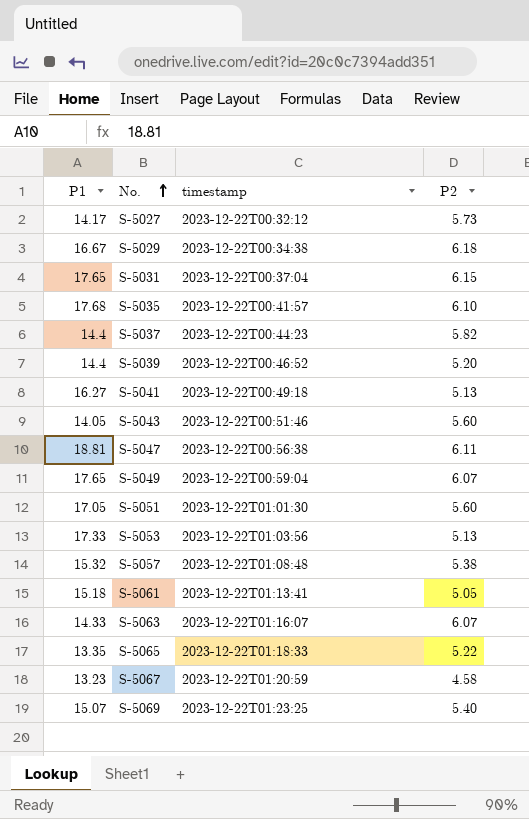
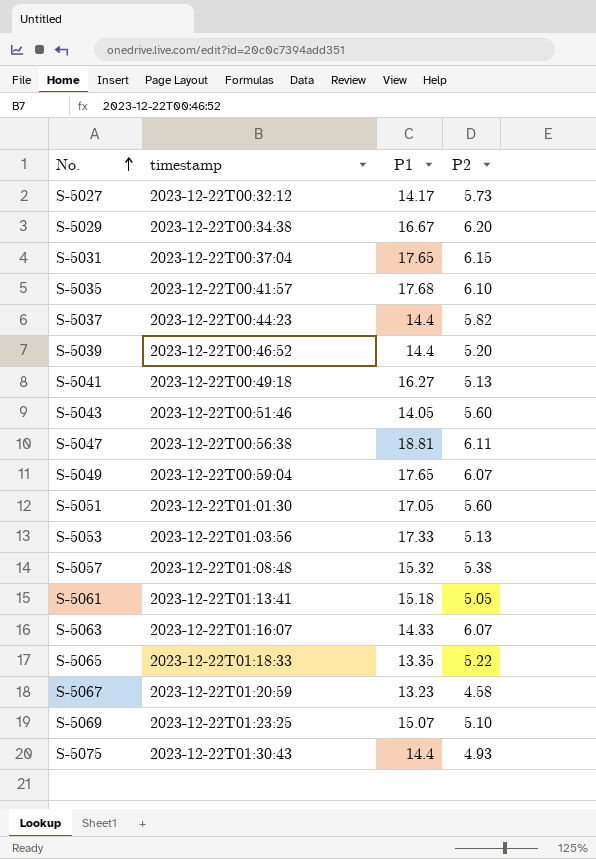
column P1 | position: 1 -> 3
S-5029 | P2: 6.18 -> 6.20
S-5069 | P2: 5.40 -> 5.10
row S-5075: none -> 2023-12-22T01:30:43 | 14.4 | 4.93

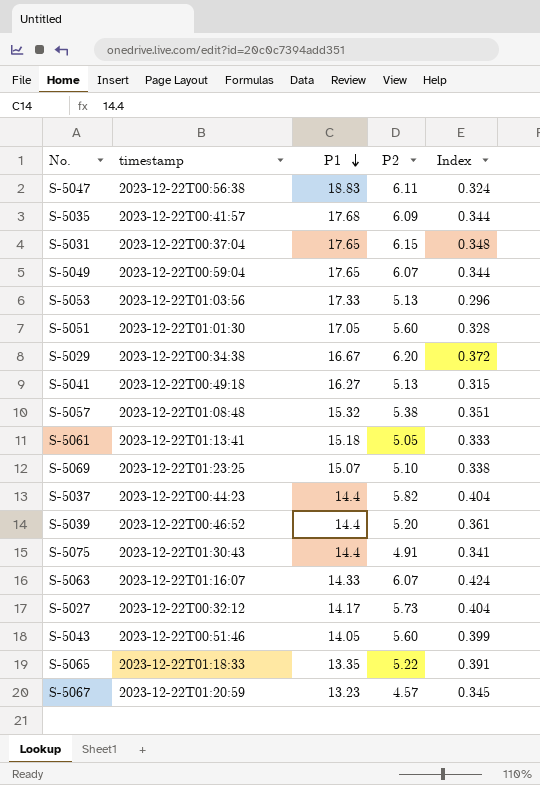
row order: No. ascending -> P1 descending
column Index | formula: none -> [P2] / [P1]
S-5047 | P1: 18.81 -> 18.83
S-5035 | P2: 6.10 -> 6.09
S-5075 | P2: 4.93 -> 4.91
S-5067 | P2: 4.58 -> 4.57

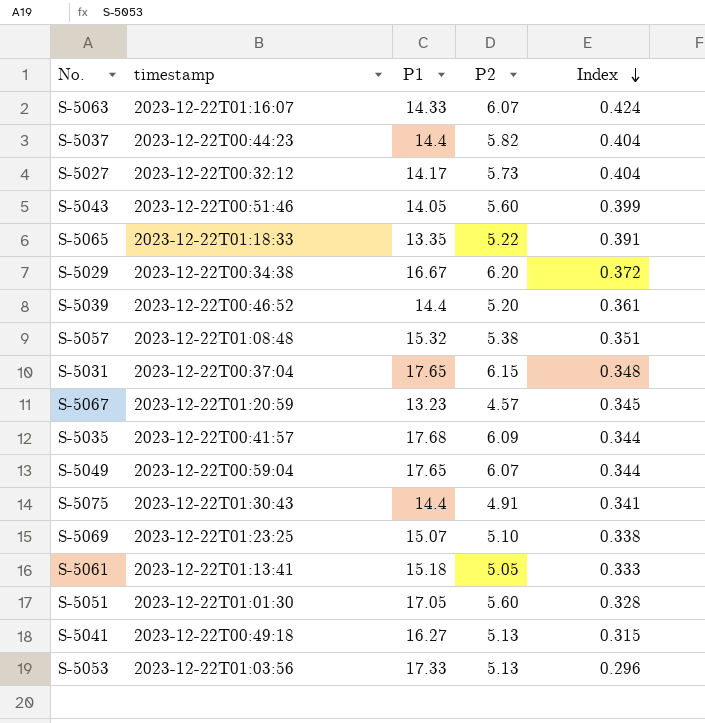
row order: P1 descending -> Index descending
row S-5047: 2023-12-22T00:56:38 | 18.83 | 6.11 | 0.324 -> none

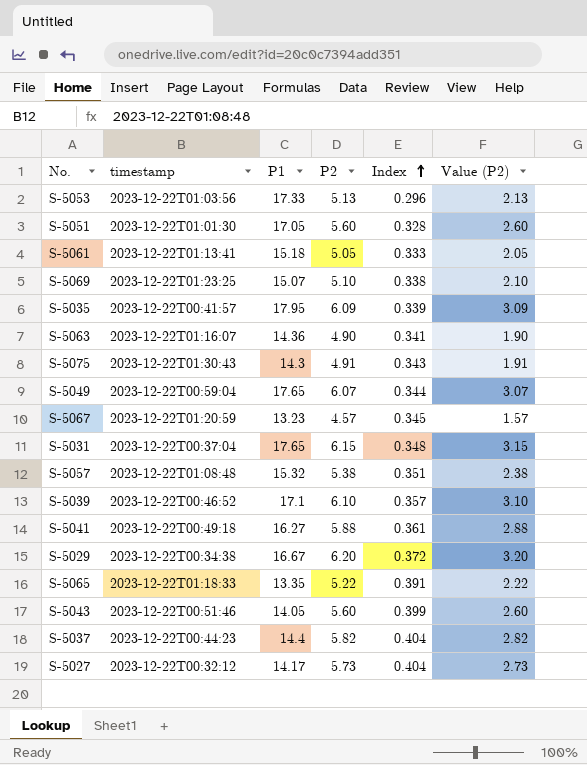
row order: Index descending -> Index ascending
column Value (P2) | formula: none -> [P2] - 3
S-5035 | P1: 17.68 -> 17.95
S-5035 | Index: 0.344 -> 0.339
S-5063 | P1: 14.33 -> 14.36
S-5063 | P2: 6.07 -> 4.90
S-5063 | Index: 0.424 -> 0.341
S-5075 | P1: 14.4 -> 14.3
S-5075 | Index: 0.341 -> 0.343
S-5039 | P1: 14.4 -> 17.1
S-5039 | P2: 5.20 -> 6.10
S-5039 | Index: 0.361 -> 0.357
S-5041 | P2: 5.13 -> 5.88
S-5041 | Index: 0.315 -> 0.361

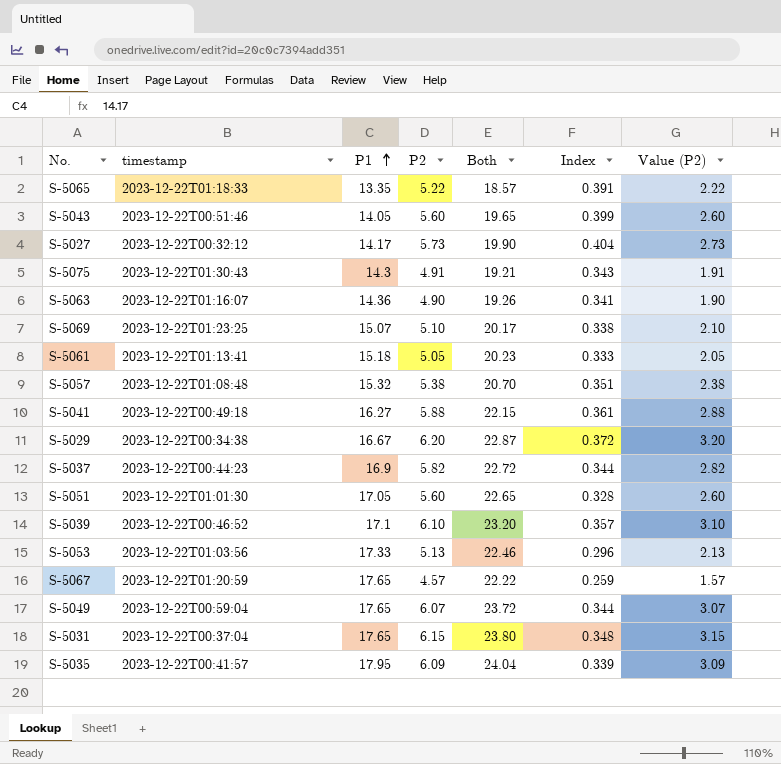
row order: Index ascending -> P1 ascending
column Both | formula: none -> [P1] + [P2]
S-5037 | P1: 14.4 -> 16.9
S-5037 | Index: 0.404 -> 0.344
S-5067 | P1: 13.23 -> 17.65
S-5067 | Index: 0.345 -> 0.259

